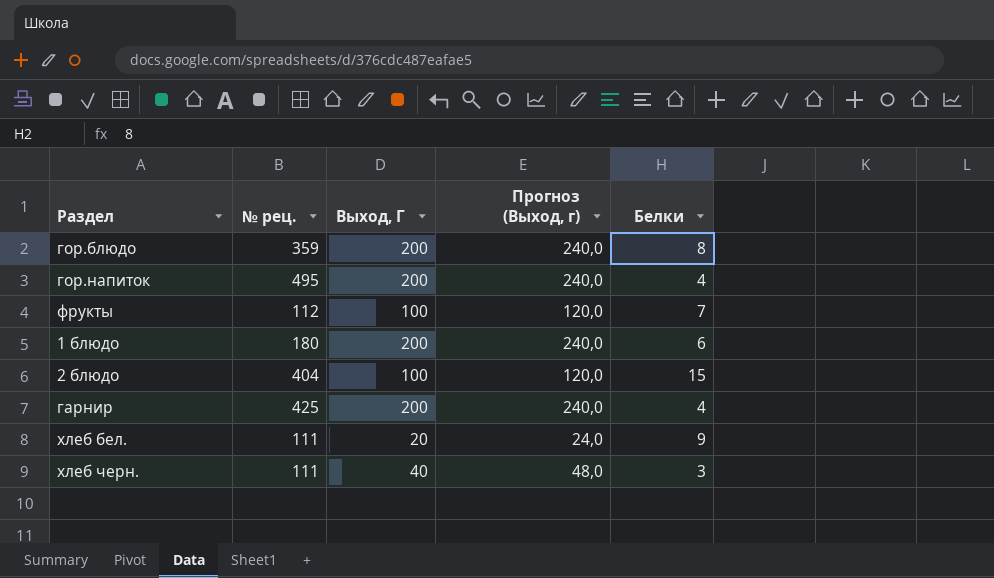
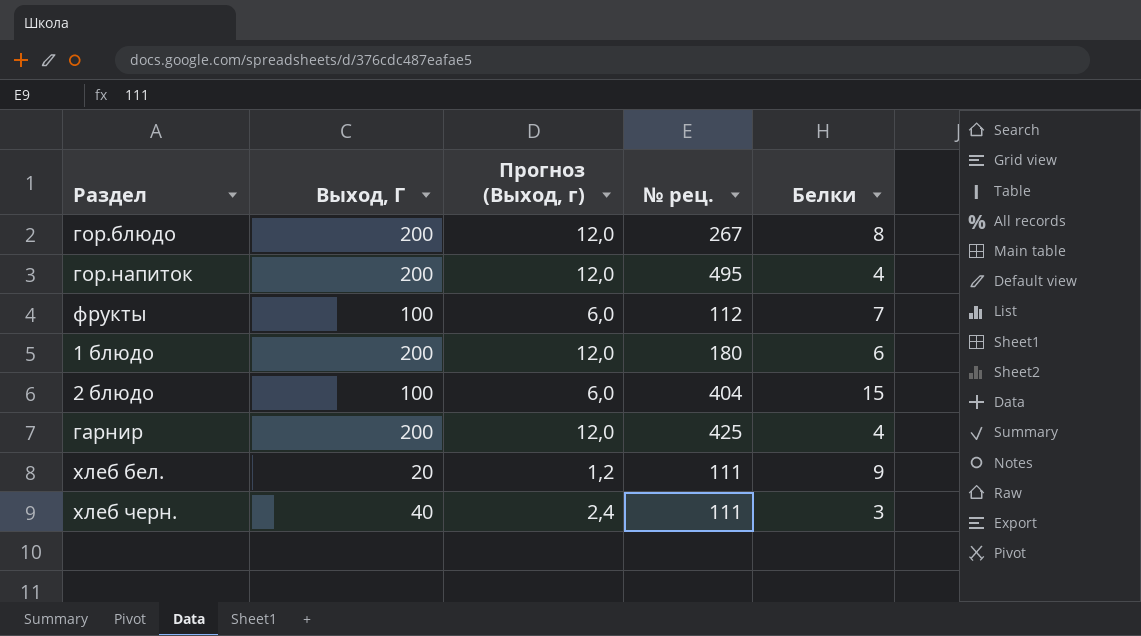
column Прогноз (Выход, г) | formula: [Выход, Г] * 1,2 -> [Выход, Г] * 0,06
column № рец. | position: 2 -> 4
гор.блюдо | № рец.: 359 -> 267

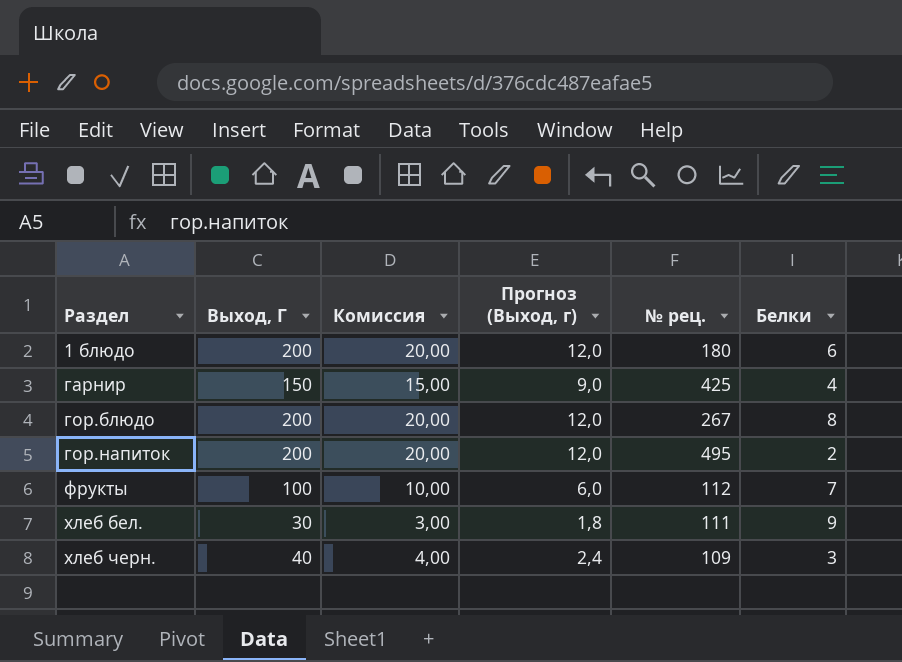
row order: none -> Раздел ascending
column Комиссия | formula: none -> [Выход, Г] * 0,1
row 2 блюдо: 100 | 6,0 | 404 | 15 -> none
гарнир | Выход, Г: 200 -> 150
гарнир | Прогноз (Выход, г): 12,0 -> 9,0
гор.напиток | Белки: 4 -> 2
хлеб бел. | Выход, Г: 20 -> 30
хлеб бел. | Прогноз (Выход, г): 1,2 -> 1,8
хлеб черн. | № рец.: 111 -> 109

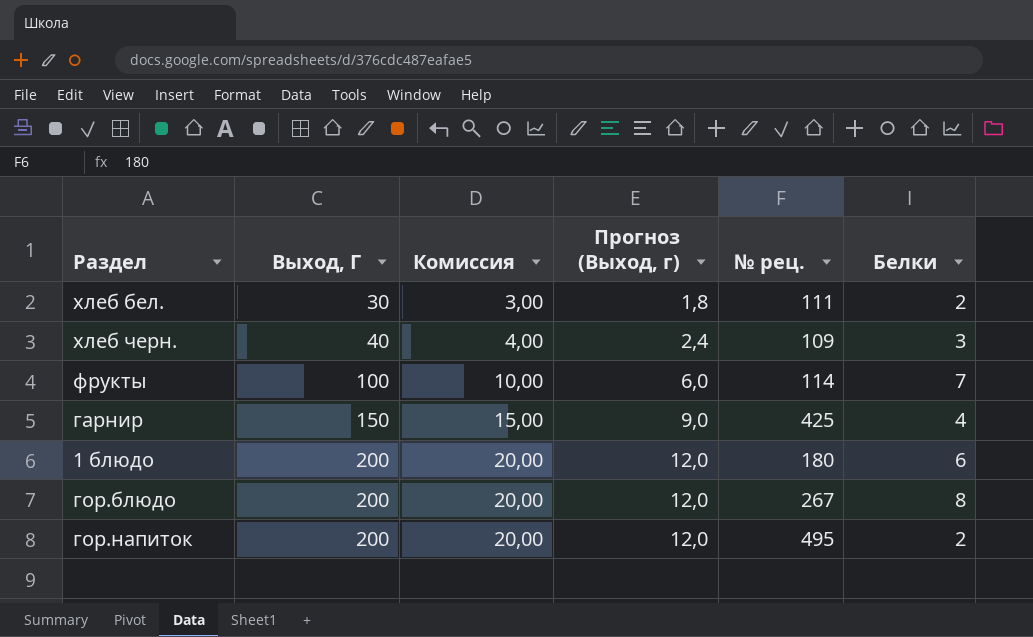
row order: Раздел ascending -> Выход, Г ascending
хлеб бел. | Белки: 9 -> 2
фрукты | № рец.: 112 -> 114

